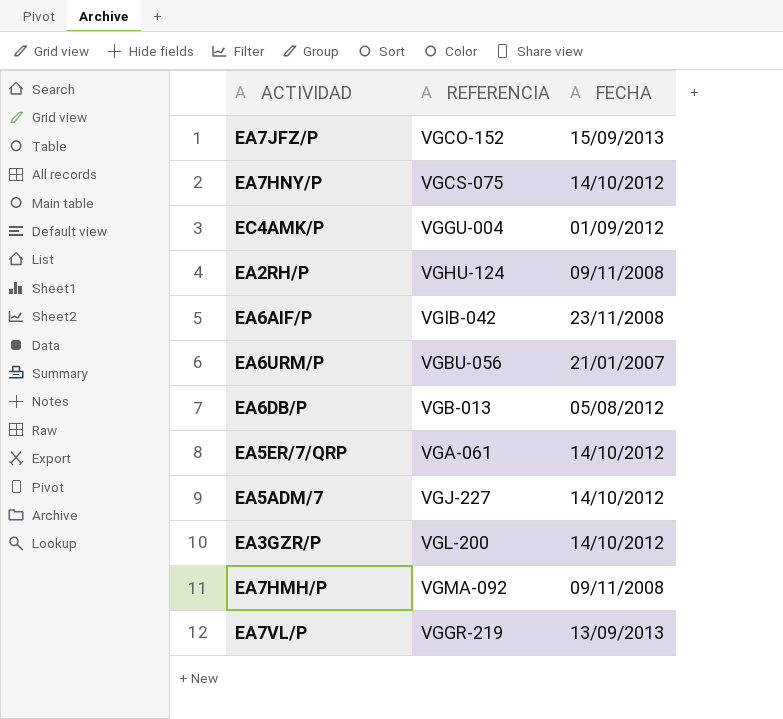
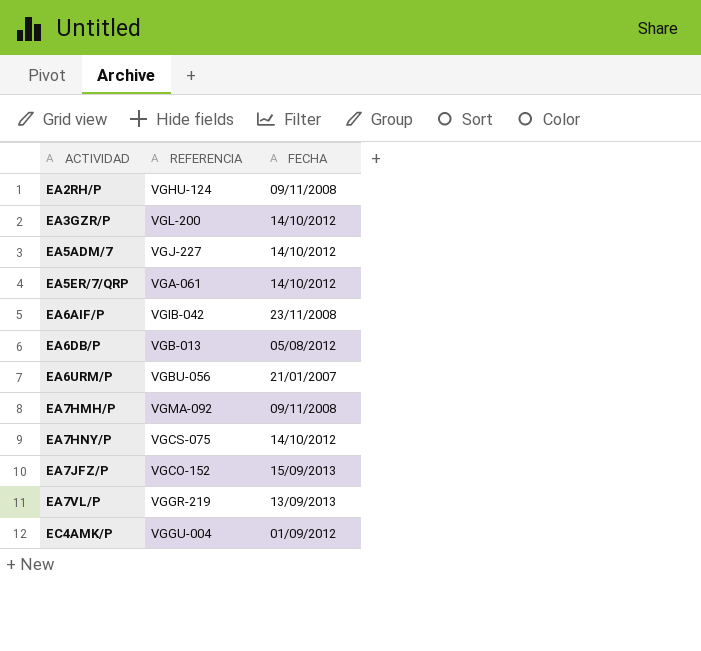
row order: none -> ACTIVIDAD ascending

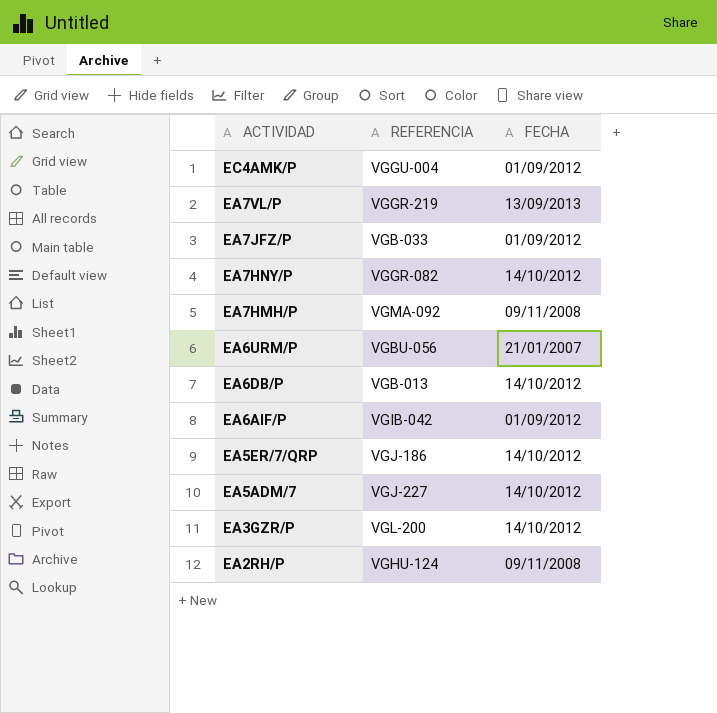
row order: ACTIVIDAD ascending -> ACTIVIDAD descending
EA7JFZ/P | REFERENCIA: VGCO-152 -> VGB-033
EA7JFZ/P | FECHA: 15/09/2013 -> 01/09/2012
EA7HNY/P | REFERENCIA: VGCS-075 -> VGGR-082
EA6DB/P | FECHA: 05/08/2012 -> 14/10/2012
EA6AIF/P | FECHA: 23/11/2008 -> 01/09/2012
EA5ER/7/QRP | REFERENCIA: VGA-061 -> VGJ-186

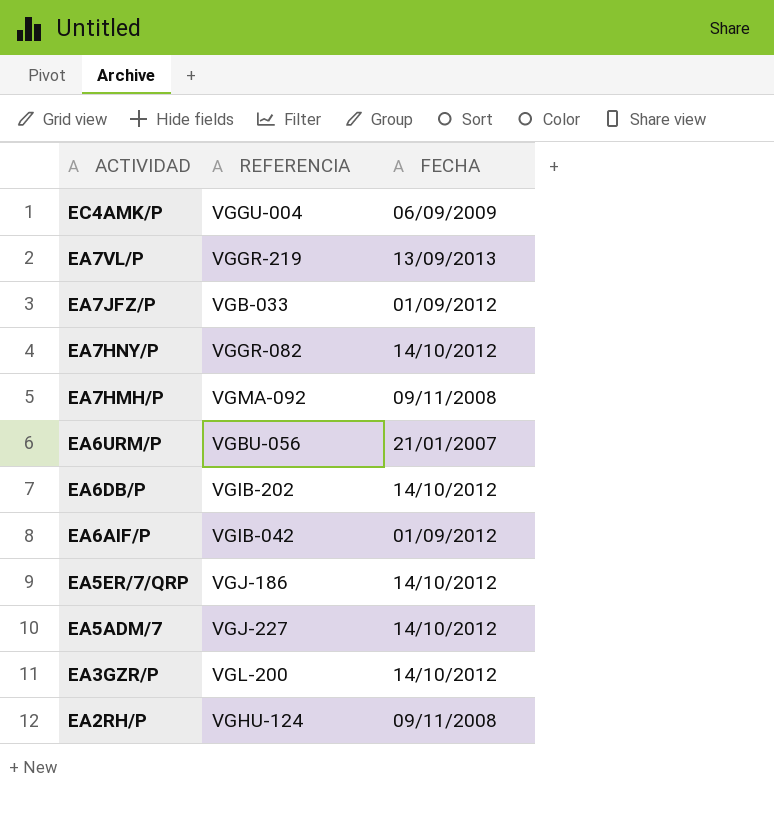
EC4AMK/P | FECHA: 01/09/2012 -> 06/09/2009
EA6DB/P | REFERENCIA: VGB-013 -> VGIB-202

